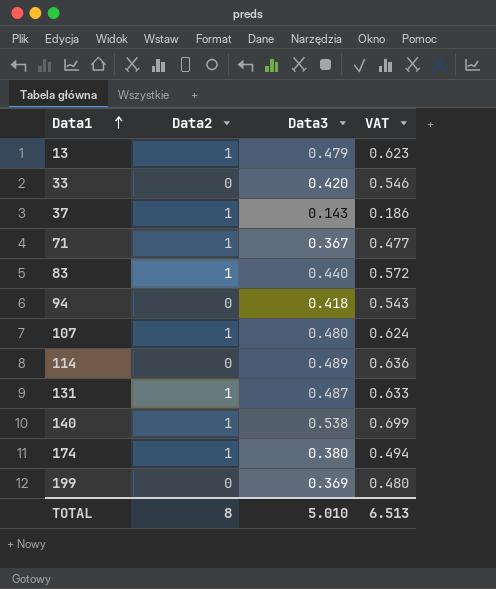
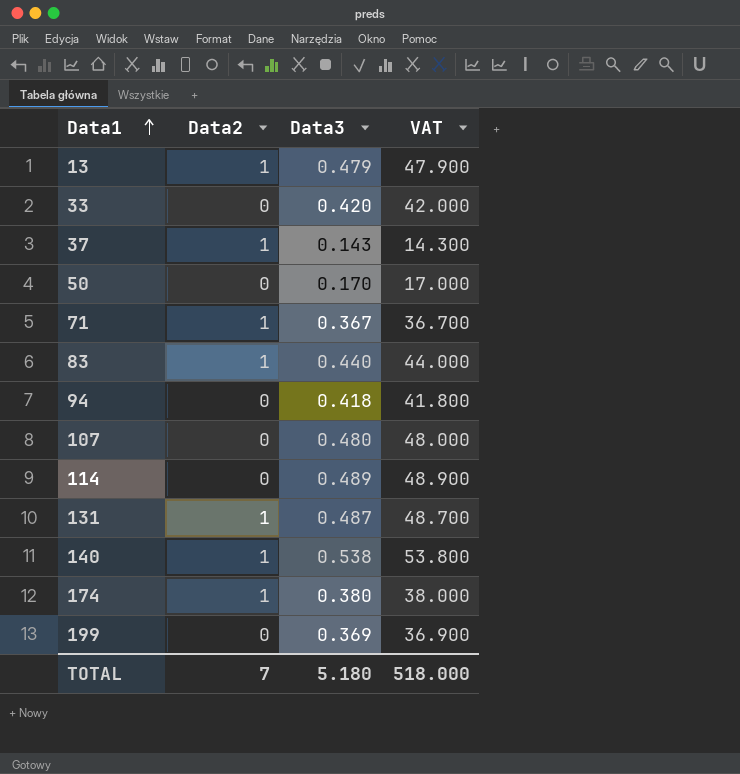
column VAT | formula: [Data3] * 1.3 -> [Data3] * 100
row 50: none -> 0 | 0.170 | 17.000
107 | Data2: 1 -> 0
TOTAL | Data2: 8 -> 7
TOTAL | Data3: 5.010 -> 5.180
TOTAL | VAT: 6.513 -> 518.000

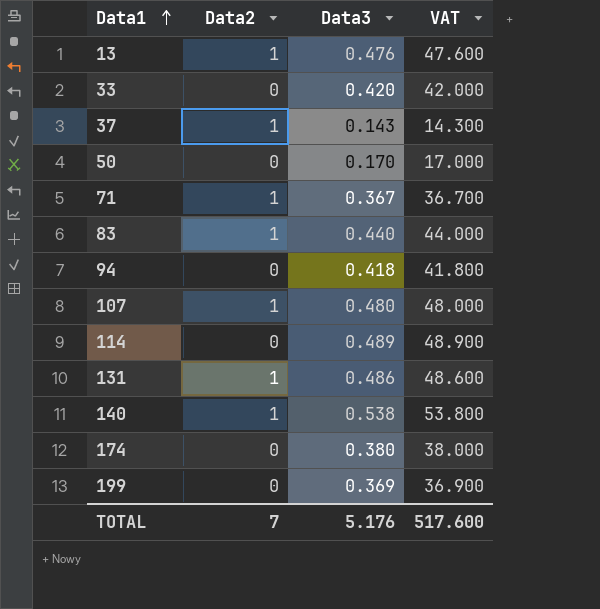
13 | Data3: 0.479 -> 0.476
13 | VAT: 47.900 -> 47.600
107 | Data2: 0 -> 1
131 | Data3: 0.487 -> 0.486
131 | VAT: 48.700 -> 48.600
174 | Data2: 1 -> 0
TOTAL | Data3: 5.180 -> 5.176
TOTAL | VAT: 518.000 -> 517.600

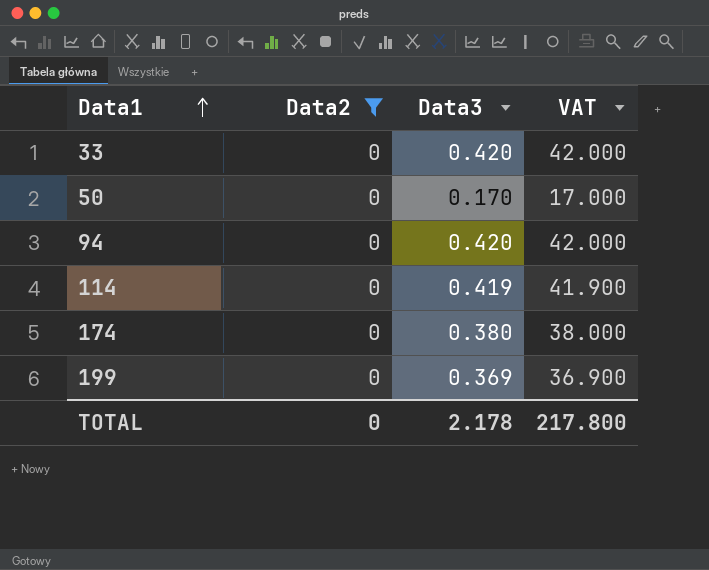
filter: none -> Data2 = 0
94 | Data3: 0.418 -> 0.420
94 | VAT: 41.800 -> 42.000
114 | Data3: 0.489 -> 0.419
114 | VAT: 48.900 -> 41.900
TOTAL | Data2: 7 -> 0
TOTAL | Data3: 5.176 -> 2.178
TOTAL | VAT: 517.600 -> 217.800

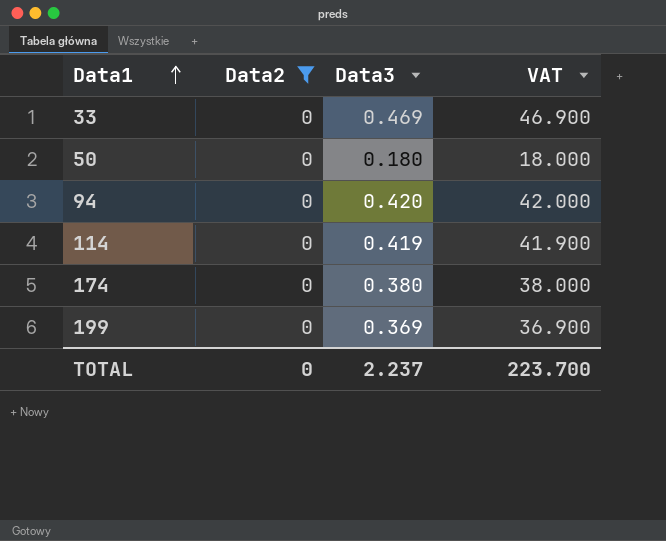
33 | Data3: 0.420 -> 0.469
33 | VAT: 42.000 -> 46.900
50 | Data3: 0.170 -> 0.180
50 | VAT: 17.000 -> 18.000
TOTAL | Data3: 2.178 -> 2.237
TOTAL | VAT: 217.800 -> 223.700

